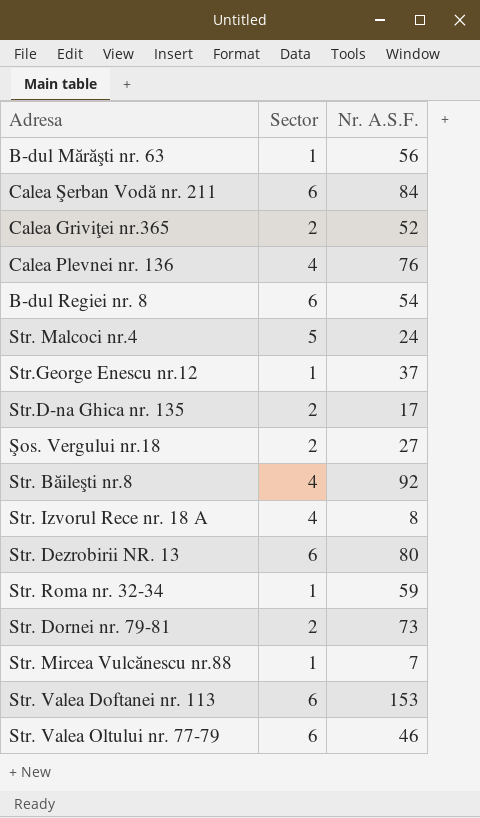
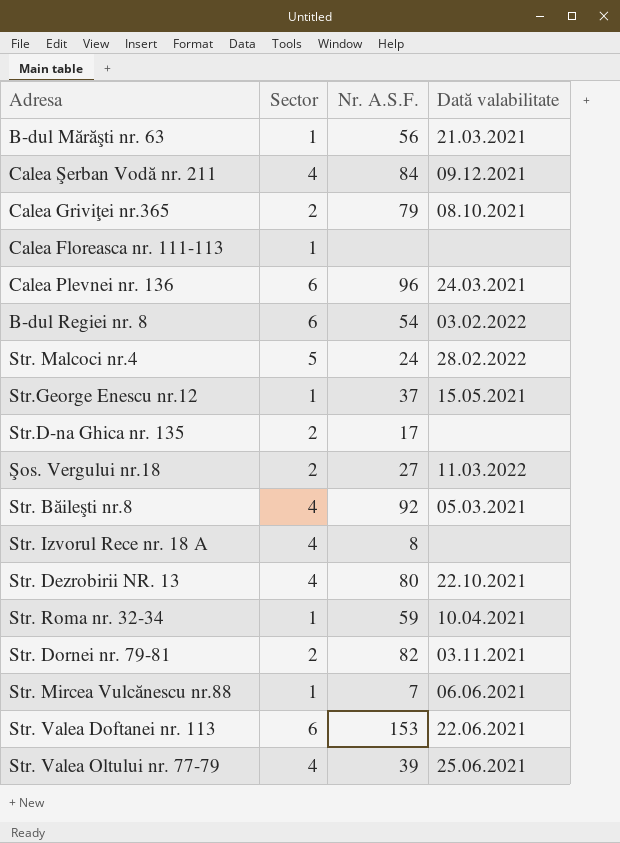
column Dată valabilitate | position: none -> 4
Calea Şerban Vodă nr. 211 | Sector: 6 -> 4
Calea Griviţei nr.365 | Nr. A.S.F.: 52 -> 79
row Calea Floreasca nr. 111-113: none -> 1 | none | none
Calea Plevnei nr. 136 | Sector: 4 -> 6
Calea Plevnei nr. 136 | Nr. A.S.F.: 76 -> 96
Str. Dezrobirii NR. 13 | Sector: 6 -> 4
Str. Dornei nr. 79-81 | Nr. A.S.F.: 73 -> 82
Str. Valea Oltului nr. 77-79 | Sector: 6 -> 4
Str. Valea Oltului nr. 77-79 | Nr. A.S.F.: 46 -> 39

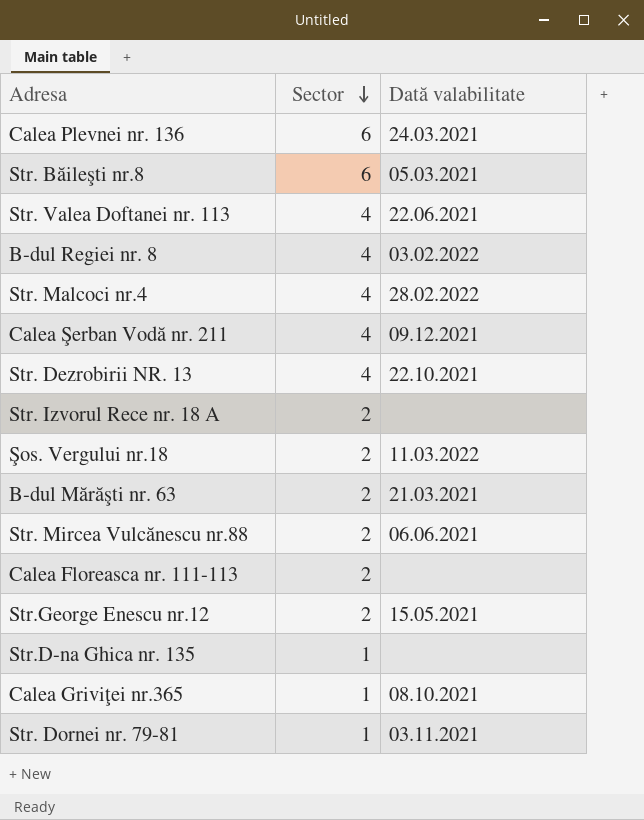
row order: none -> Sector descending
column Nr. A.S.F. | position: 3 -> none
row Str. Roma nr. 32-34: 1 | 59 | 10.04.2021 -> none
row Str. Valea Oltului nr. 77-79: 4 | 39 | 25.06.2021 -> none
Str. Băileşti nr.8 | Sector: 4 -> 6
Str. Valea Doftanei nr. 113 | Sector: 6 -> 4
B-dul Regiei nr. 8 | Sector: 6 -> 4
Str. Malcoci nr.4 | Sector: 5 -> 4
Str. Izvorul Rece nr. 18 A | Sector: 4 -> 2
B-dul Mărăşti nr. 63 | Sector: 1 -> 2
Str. Mircea Vulcănescu nr.88 | Sector: 1 -> 2
Calea Floreasca nr. 111-113 | Sector: 1 -> 2
Str.George Enescu nr.12 | Sector: 1 -> 2
Str.D-na Ghica nr. 135 | Sector: 2 -> 1
Calea Griviţei nr.365 | Sector: 2 -> 1
Str. Dornei nr. 79-81 | Sector: 2 -> 1

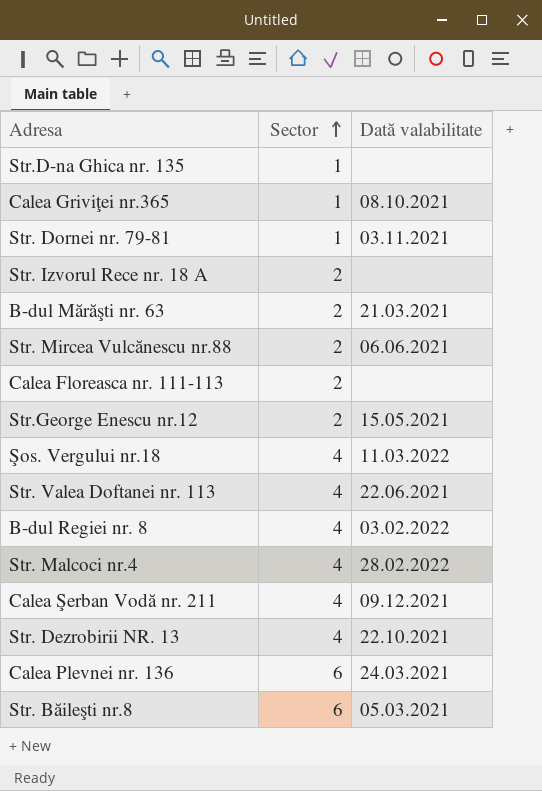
row order: Sector descending -> Sector ascending
Şos. Vergului nr.18 | Sector: 2 -> 4

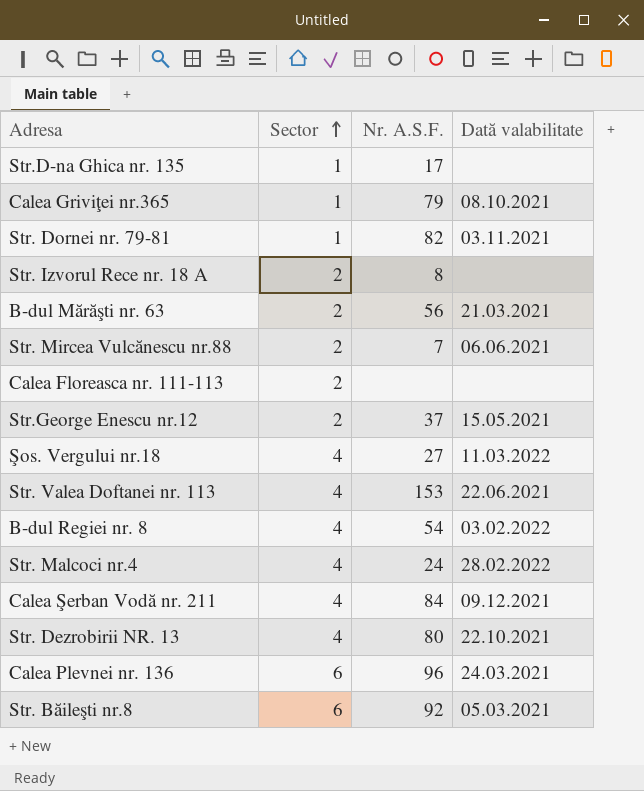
column Nr. A.S.F. | position: none -> 3

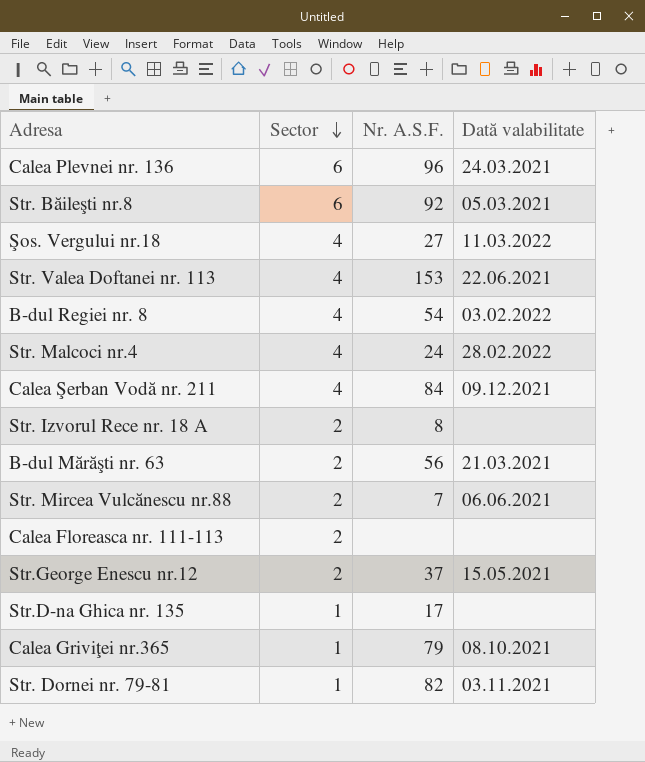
row order: Sector ascending -> Sector descending
row Str. Dezrobirii NR. 13: 4 | 80 | 22.10.2021 -> none

